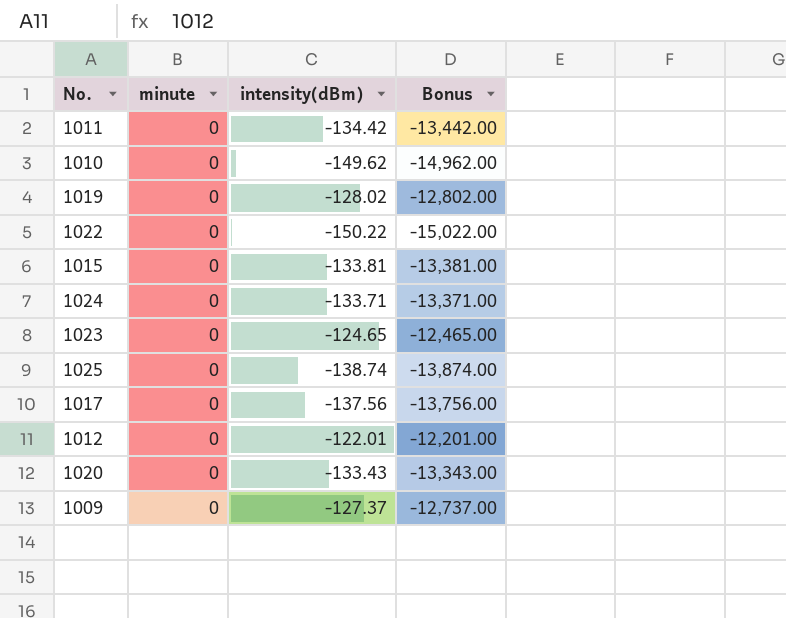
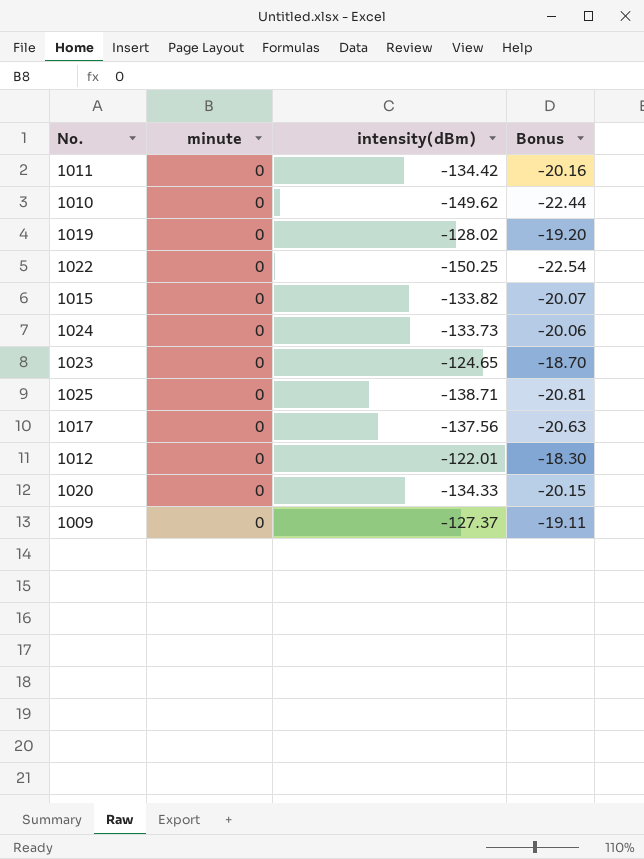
column Bonus | formula: [intensity(dBm)] * 100 -> [intensity(dBm)] * 0.15
1022 | intensity(dBm): -150.22 -> -150.25
1015 | intensity(dBm): -133.81 -> -133.82
1024 | intensity(dBm): -133.71 -> -133.73
1025 | intensity(dBm): -138.74 -> -138.71
1020 | intensity(dBm): -133.43 -> -134.33

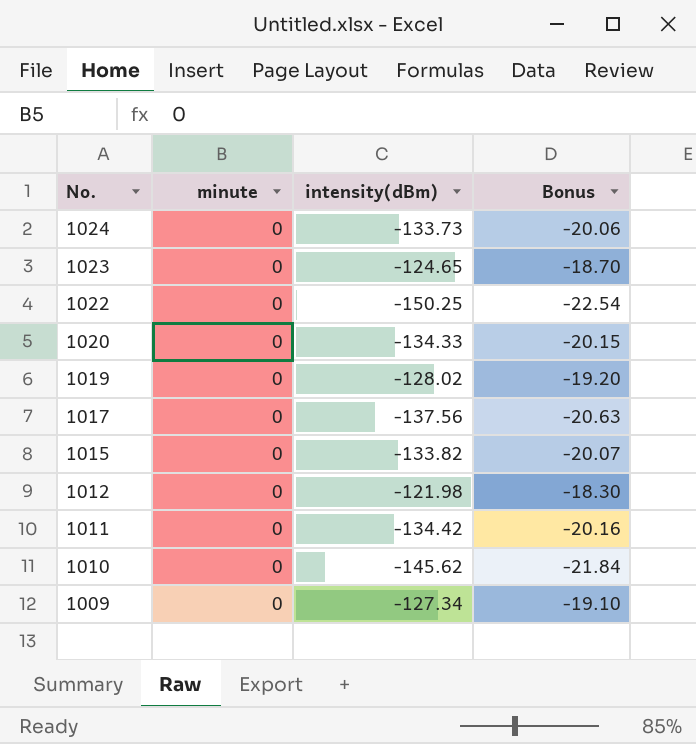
row order: none -> No. descending
row 1025: 0 | -138.71 | -20.81 -> none
1012 | intensity(dBm): -122.01 -> -121.98
1010 | intensity(dBm): -149.62 -> -145.62
1010 | Bonus: -22.44 -> -21.84
1009 | intensity(dBm): -127.37 -> -127.34
1009 | Bonus: -19.11 -> -19.10

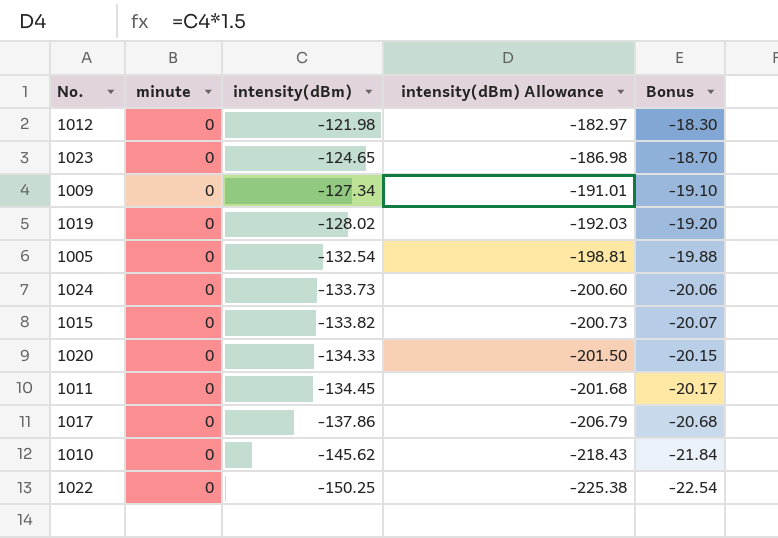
row order: No. descending -> intensity(dBm) descending
column intensity(dBm) Allowance | formula: none -> [intensity(dBm)] * 1.5
row 1005: none -> 0 | -132.54 | -198.81 | -19.88
1011 | intensity(dBm): -134.42 -> -134.45
1011 | Bonus: -20.16 -> -20.17
1017 | intensity(dBm): -137.56 -> -137.86
1017 | Bonus: -20.63 -> -20.68

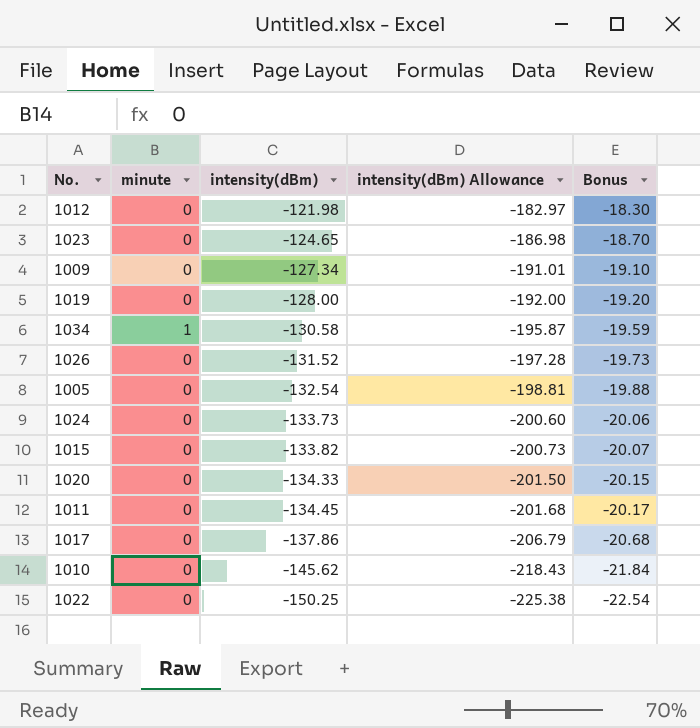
1019 | intensity(dBm): -128.02 -> -128.00
1019 | intensity(dBm) Allowance: -192.03 -> -192.00
row 1034: none -> 1 | -130.58 | -195.87 | -19.59
row 1026: none -> 0 | -131.52 | -197.28 | -19.73

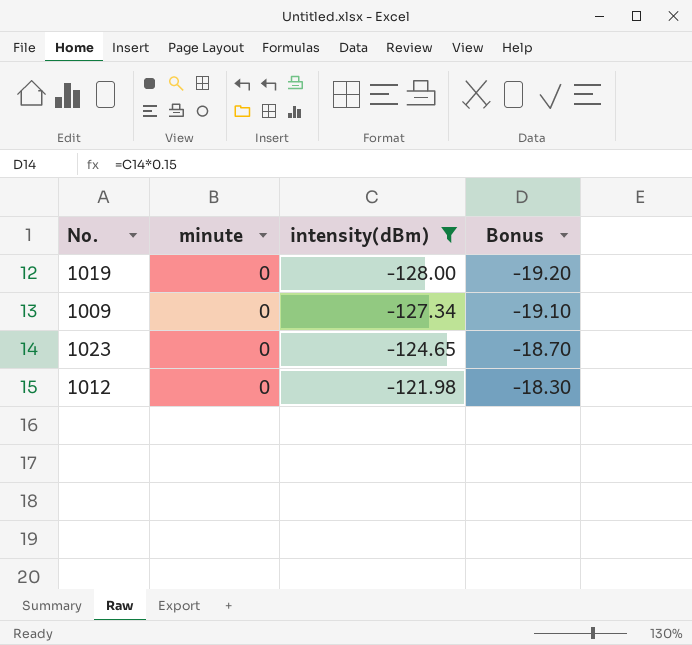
filter: none -> intensity(dBm) >= -128.00
row order: intensity(dBm) descending -> intensity(dBm) ascending
column intensity(dBm) Allowance | formula: [intensity(dBm)] * 1.5 -> none

